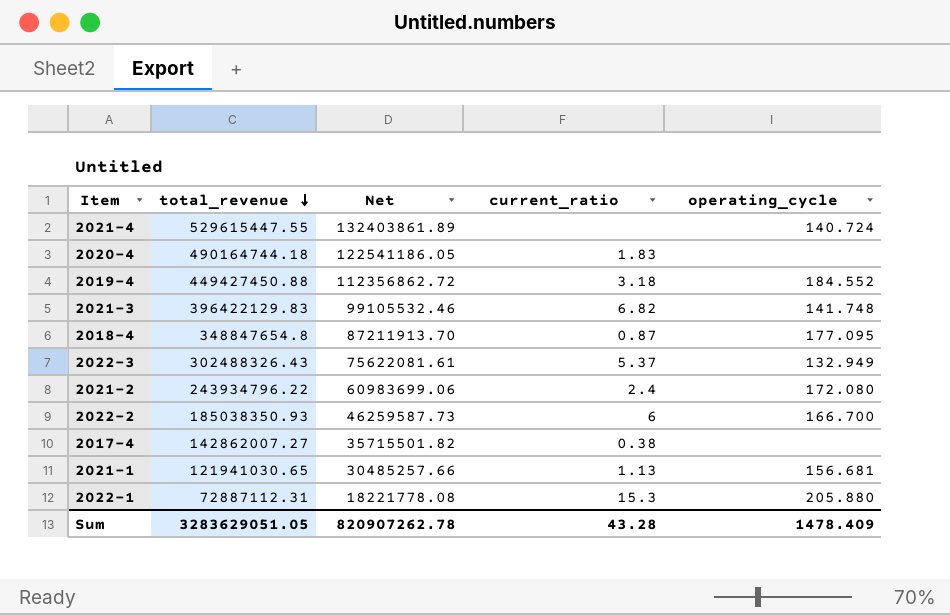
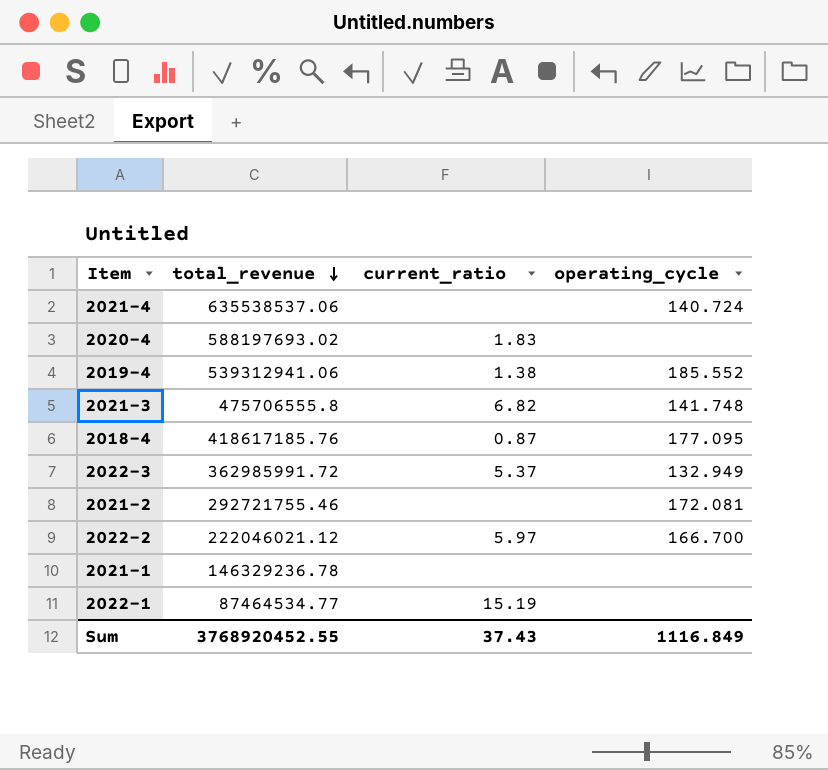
column Net | formula: [total_revenue] * 0.25 -> none
row 2017-4: 142862007.27 | 35715501.82 | 0.38 | none -> none
2021-4 | total_revenue: 529615447.55 -> 635538537.06
2020-4 | total_revenue: 490164744.18 -> 588197693.02
2019-4 | total_revenue: 449427450.88 -> 539312941.06
2019-4 | current_ratio: 3.18 -> 1.38
2019-4 | operating_cycle: 184.552 -> 185.552
2021-3 | total_revenue: 396422129.83 -> 475706555.8
2018-4 | total_revenue: 348847654.8 -> 418617185.76
2022-3 | total_revenue: 302488326.43 -> 362985991.72
2021-2 | total_revenue: 243934796.22 -> 292721755.46
2021-2 | current_ratio: 2.4 -> none
2021-2 | operating_cycle: 172.080 -> 172.081
2022-2 | total_revenue: 185038350.93 -> 222046021.12
2022-2 | current_ratio: 6 -> 5.97
2021-1 | total_revenue: 121941030.65 -> 146329236.78
2021-1 | current_ratio: 1.13 -> none
2021-1 | operating_cycle: 156.681 -> none
2022-1 | total_revenue: 72887112.31 -> 87464534.77
2022-1 | current_ratio: 15.3 -> 15.19
2022-1 | operating_cycle: 205.880 -> none
Sum | total_revenue: 3283629051.05 -> 3768920452.55
Sum | current_ratio: 43.28 -> 37.43
Sum | operating_cycle: 1478.409 -> 1116.849

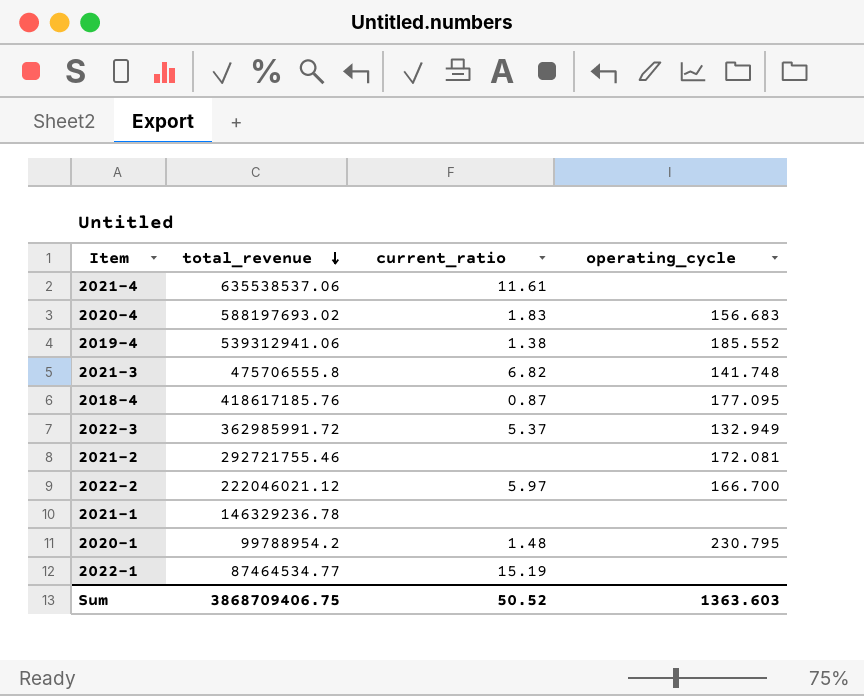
2021-4 | current_ratio: none -> 11.61
2021-4 | operating_cycle: 140.724 -> none
2020-4 | operating_cycle: none -> 156.683
row 2020-1: none -> 99788954.2 | 1.48 | 230.795
Sum | total_revenue: 3768920452.55 -> 3868709406.75
Sum | current_ratio: 37.43 -> 50.52
Sum | operating_cycle: 1116.849 -> 1363.603

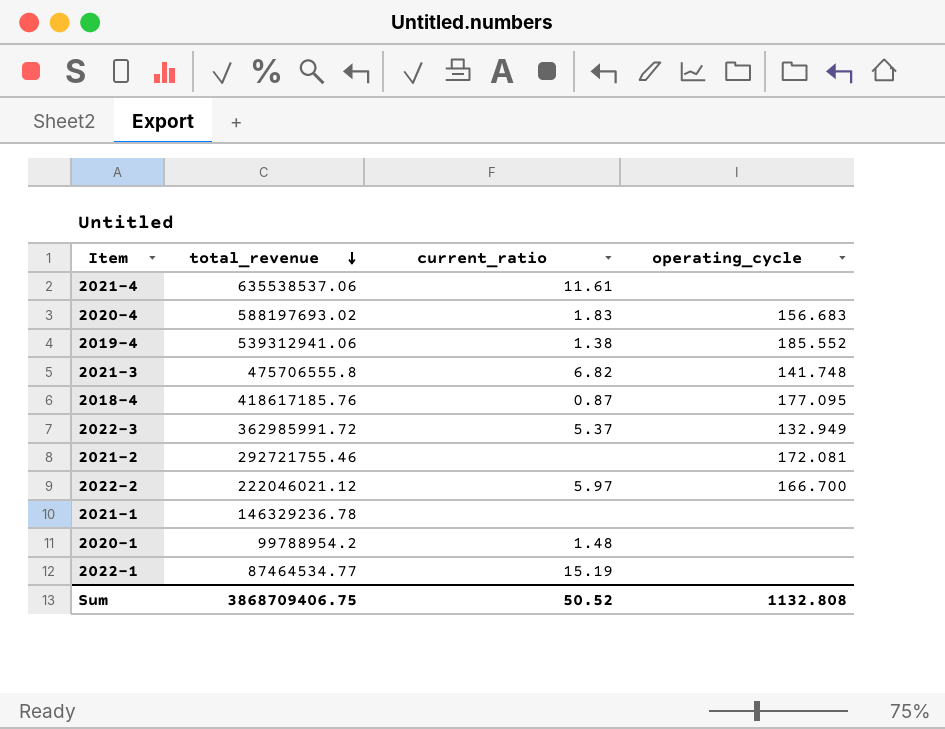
2020-1 | operating_cycle: 230.795 -> none
Sum | operating_cycle: 1363.603 -> 1132.808

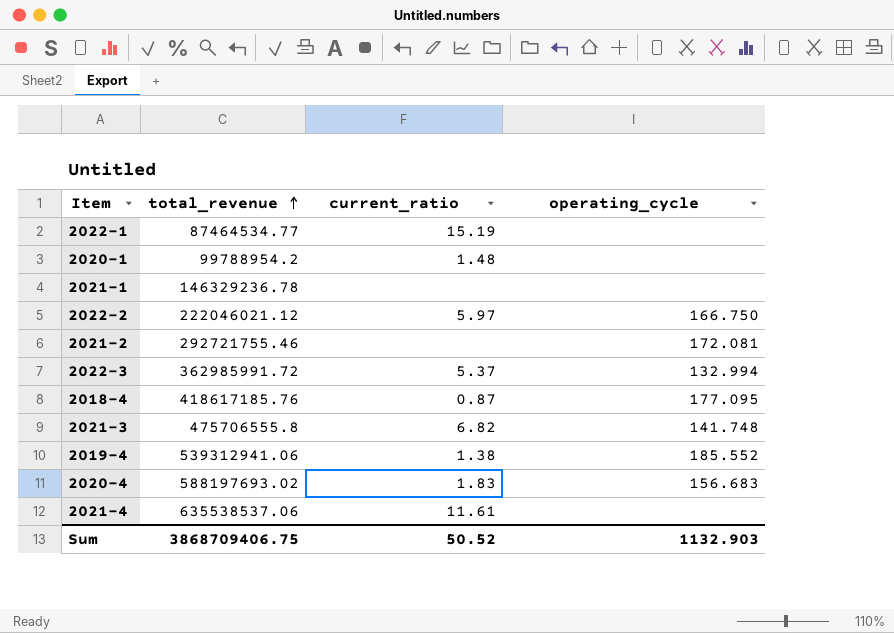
row order: total_revenue descending -> total_revenue ascending
2022-2 | operating_cycle: 166.700 -> 166.750
2022-3 | operating_cycle: 132.949 -> 132.994
Sum | operating_cycle: 1132.808 -> 1132.903

